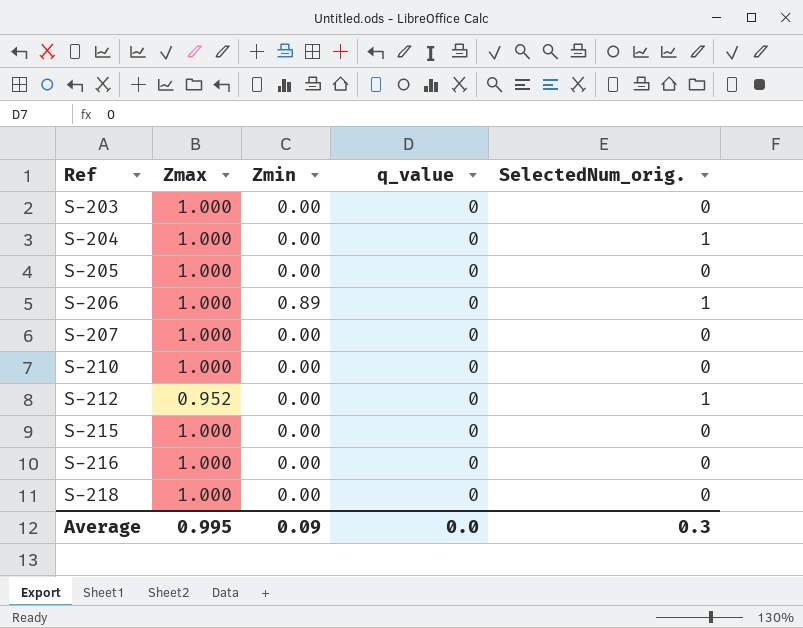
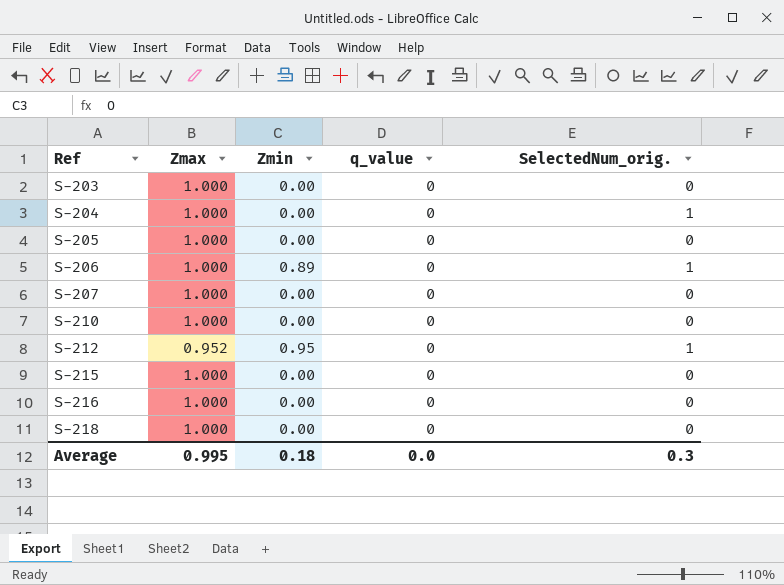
S-212 | Zmin: 0.00 -> 0.95
Average | Zmin: 0.09 -> 0.18

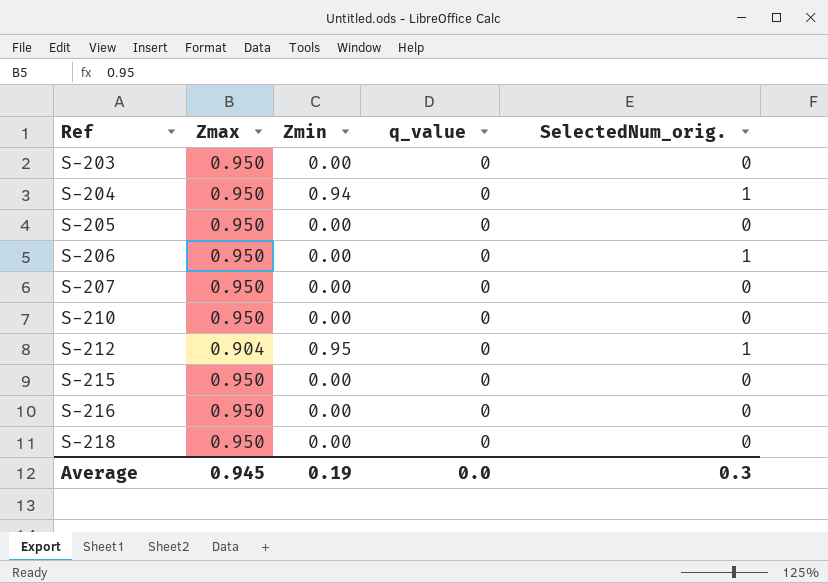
S-203 | Zmax: 1.000 -> 0.950
S-204 | Zmax: 1.000 -> 0.950
S-204 | Zmin: 0.00 -> 0.94
S-205 | Zmax: 1.000 -> 0.950
S-206 | Zmax: 1.000 -> 0.950
S-206 | Zmin: 0.89 -> 0.00
S-207 | Zmax: 1.000 -> 0.950
S-210 | Zmax: 1.000 -> 0.950
S-212 | Zmax: 0.952 -> 0.904
S-215 | Zmax: 1.000 -> 0.950
S-216 | Zmax: 1.000 -> 0.950
S-218 | Zmax: 1.000 -> 0.950
Average | Zmax: 0.995 -> 0.945
Average | Zmin: 0.18 -> 0.19

